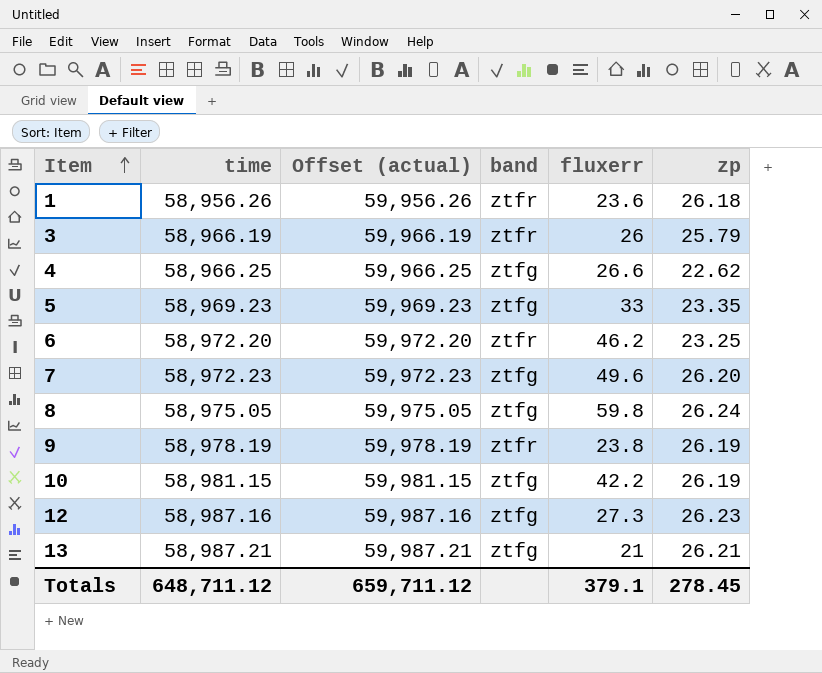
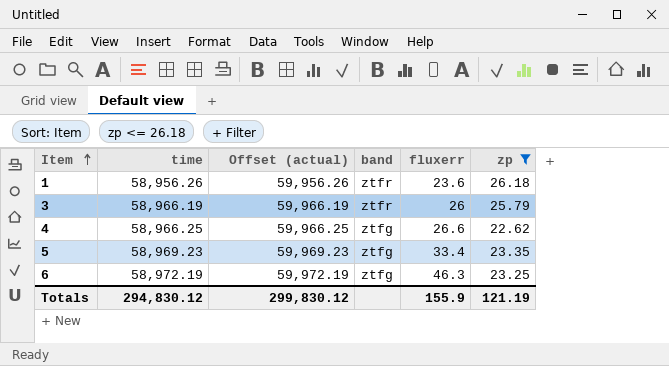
filter: none -> zp <= 26.18
5 | fluxerr: 33 -> 33.4
6 | time: 58,972.20 -> 58,972.19
6 | Offset (actual): 59,972.20 -> 59,972.19
6 | band: ztfr -> ztfg
6 | fluxerr: 46.2 -> 46.3
Totals | time: 648,711.12 -> 294,830.12
Totals | Offset (actual): 659,711.12 -> 299,830.12
Totals | fluxerr: 379.1 -> 155.9
Totals | zp: 278.45 -> 121.19

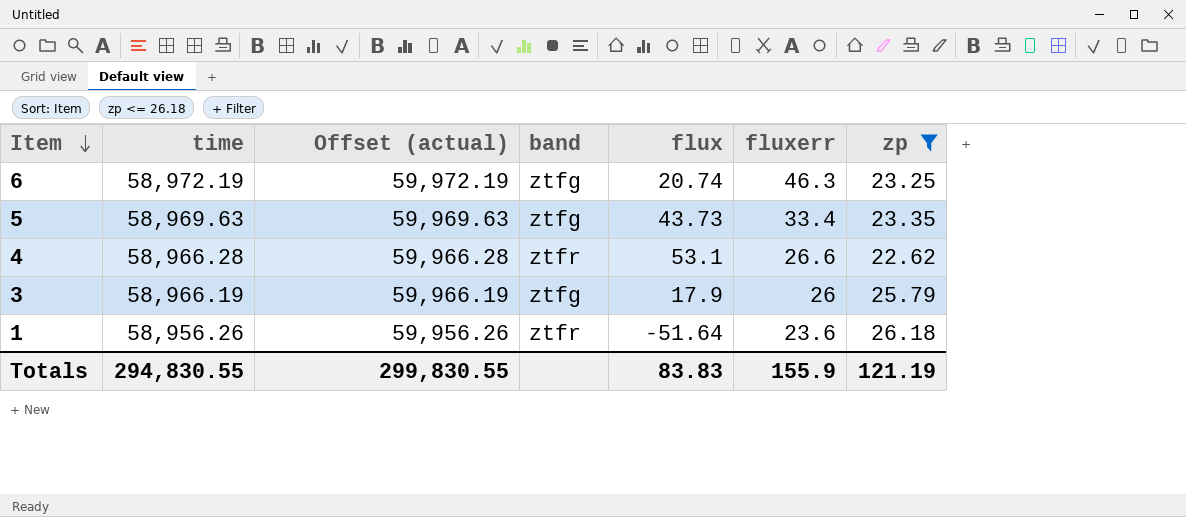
row order: Item ascending -> Item descending
column flux | position: none -> 5
5 | time: 58,969.23 -> 58,969.63
5 | Offset (actual): 59,969.23 -> 59,969.63
4 | time: 58,966.25 -> 58,966.28
4 | Offset (actual): 59,966.25 -> 59,966.28
4 | band: ztfg -> ztfr
3 | band: ztfr -> ztfg
Totals | time: 294,830.12 -> 294,830.55
Totals | Offset (actual): 299,830.12 -> 299,830.55

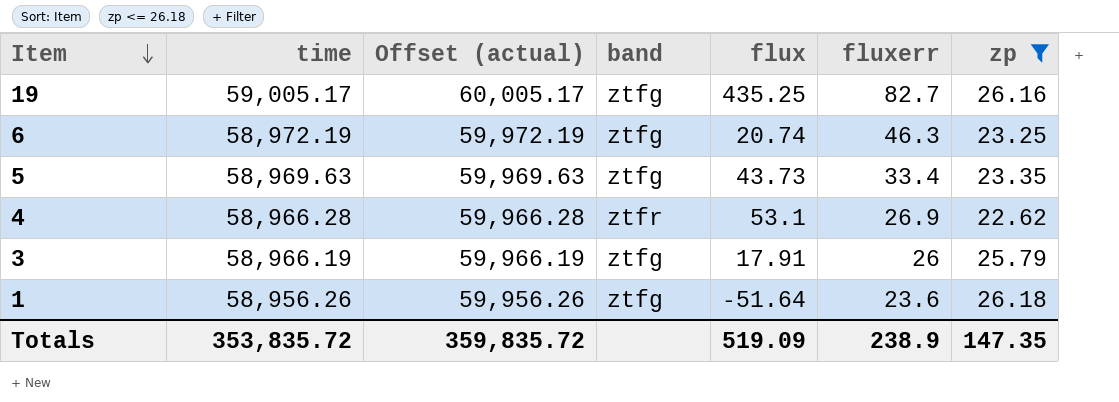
row 19: none -> 59,005.17 | 60,005.17 | ztfg | 435.25 | 82.7 | 26.16
4 | fluxerr: 26.6 -> 26.9
3 | flux: 17.9 -> 17.91
1 | band: ztfr -> ztfg
Totals | time: 294,830.55 -> 353,835.72
Totals | Offset (actual): 299,830.55 -> 359,835.72
Totals | flux: 83.83 -> 519.09
Totals | fluxerr: 155.9 -> 238.9
Totals | zp: 121.19 -> 147.35

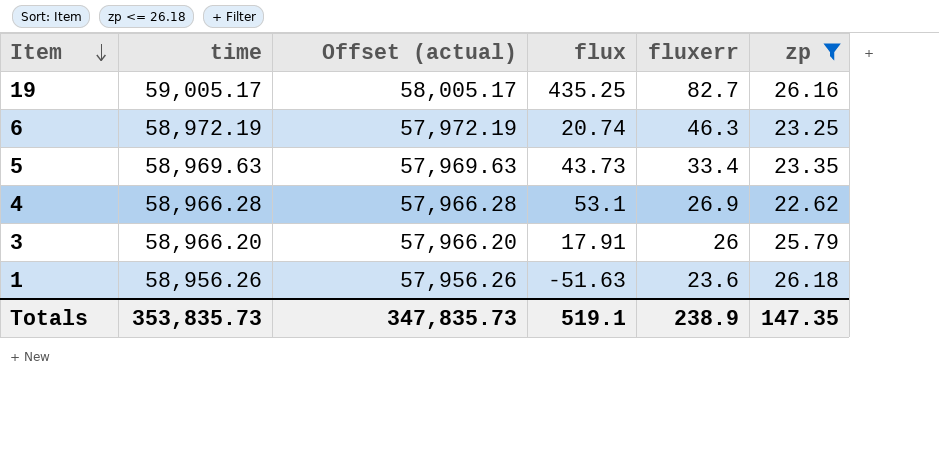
column band | position: 4 -> none
column Offset (actual) | formula: [time] + 1000 -> [time] - 1000
3 | time: 58,966.19 -> 58,966.20
1 | flux: -51.64 -> -51.63
Totals | time: 353,835.72 -> 353,835.73
Totals | Offset (actual): 359,835.72 -> 347,835.73
Totals | flux: 519.09 -> 519.1

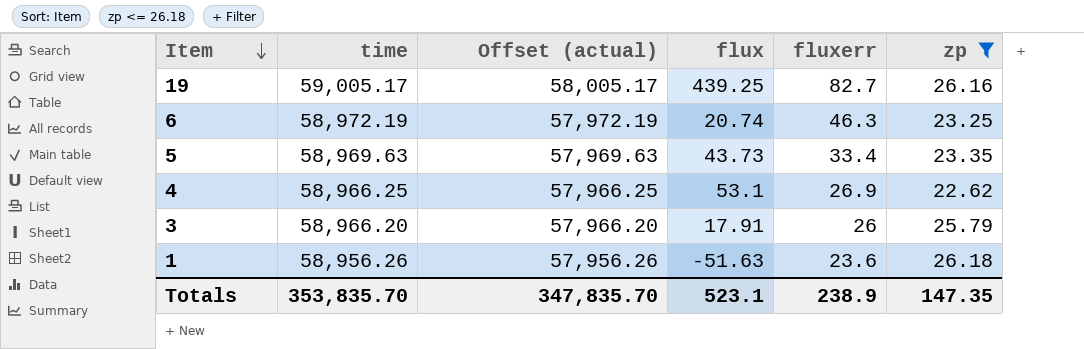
19 | flux: 435.25 -> 439.25
4 | time: 58,966.28 -> 58,966.25
4 | Offset (actual): 57,966.28 -> 57,966.25
Totals | time: 353,835.73 -> 353,835.70
Totals | Offset (actual): 347,835.73 -> 347,835.70
Totals | flux: 519.1 -> 523.1

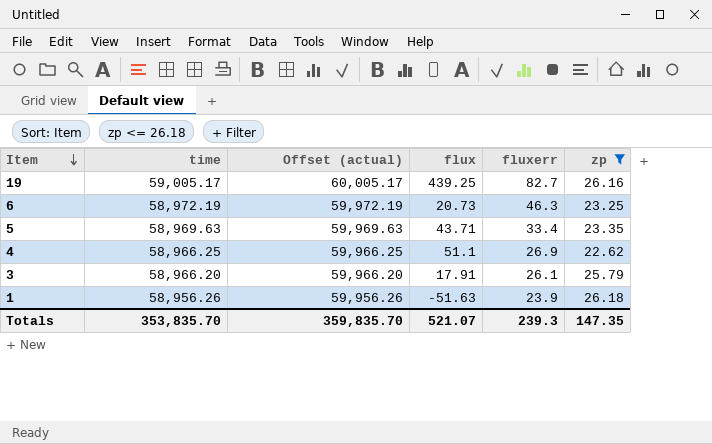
column Offset (actual) | formula: [time] - 1000 -> [time] + 1000
6 | flux: 20.74 -> 20.73
5 | flux: 43.73 -> 43.71
4 | flux: 53.1 -> 51.1
3 | fluxerr: 26 -> 26.1
1 | fluxerr: 23.6 -> 23.9
Totals | Offset (actual): 347,835.70 -> 359,835.70
Totals | flux: 523.1 -> 521.07
Totals | fluxerr: 238.9 -> 239.3

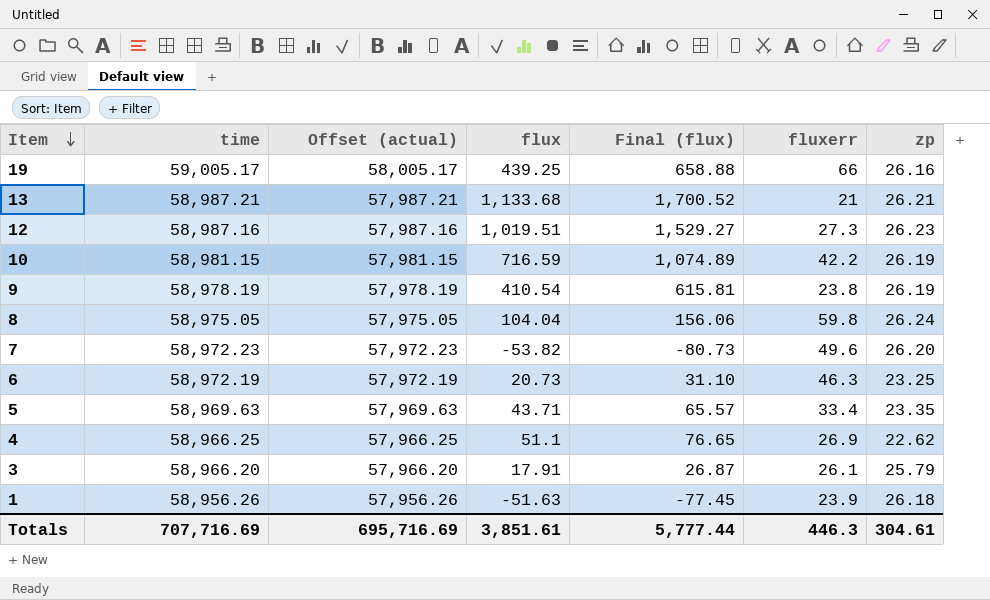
filter: zp <= 26.18 -> none
column Offset (actual) | formula: [time] + 1000 -> [time] - 1000
column Final (flux) | formula: none -> [flux] * 1.5
19 | fluxerr: 82.7 -> 66
Totals | time: 353,835.70 -> 707,716.69
Totals | Offset (actual): 359,835.70 -> 695,716.69
Totals | flux: 521.07 -> 3,851.61
Totals | fluxerr: 239.3 -> 446.3
Totals | zp: 147.35 -> 304.61

